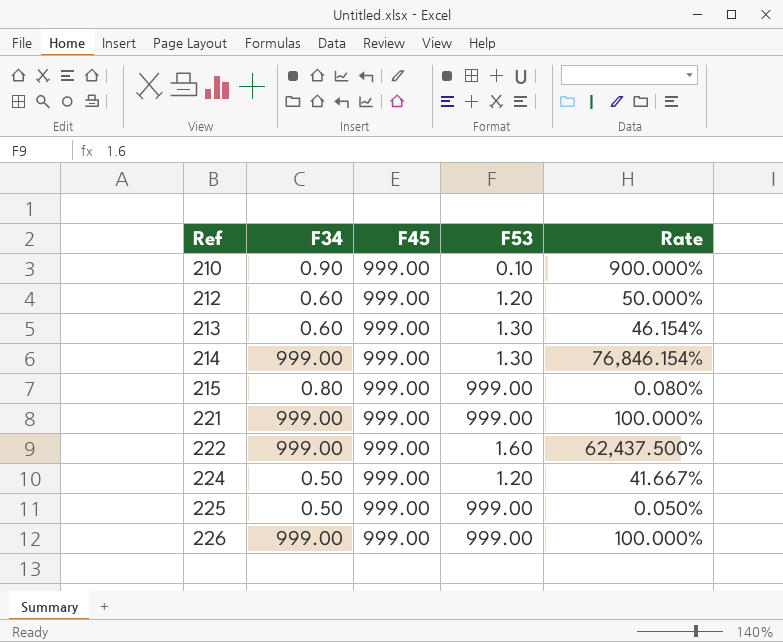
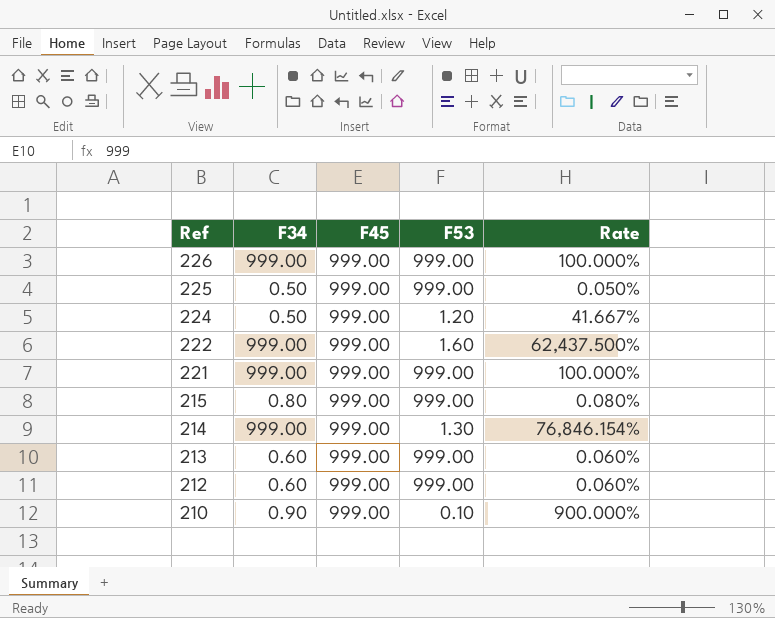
row order: Ref ascending -> Ref descending
213 | F53: 1.30 -> 999.00
213 | Rate: 46.154% -> 0.060%
212 | F53: 1.20 -> 999.00
212 | Rate: 50.000% -> 0.060%

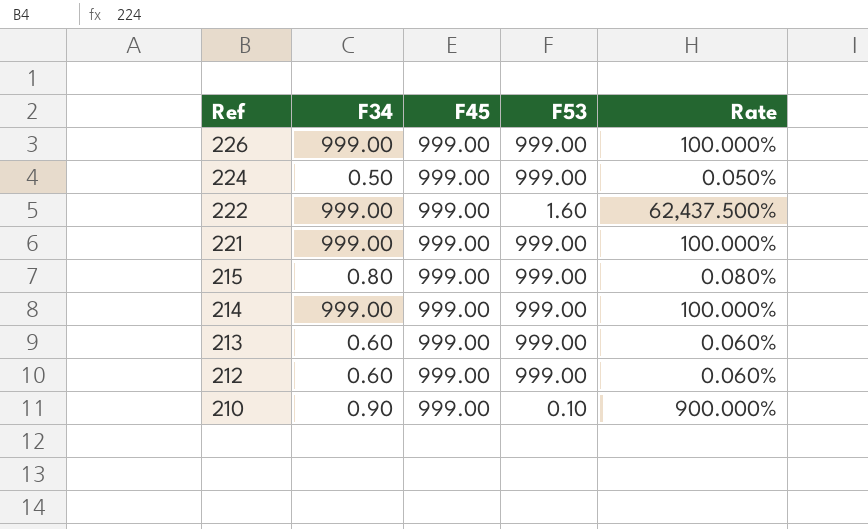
row 225: 0.50 | 999.00 | 999.00 | 0.050% -> none
224 | F53: 1.20 -> 999.00
224 | Rate: 41.667% -> 0.050%
214 | F53: 1.30 -> 999.00
214 | Rate: 76,846.154% -> 100.000%

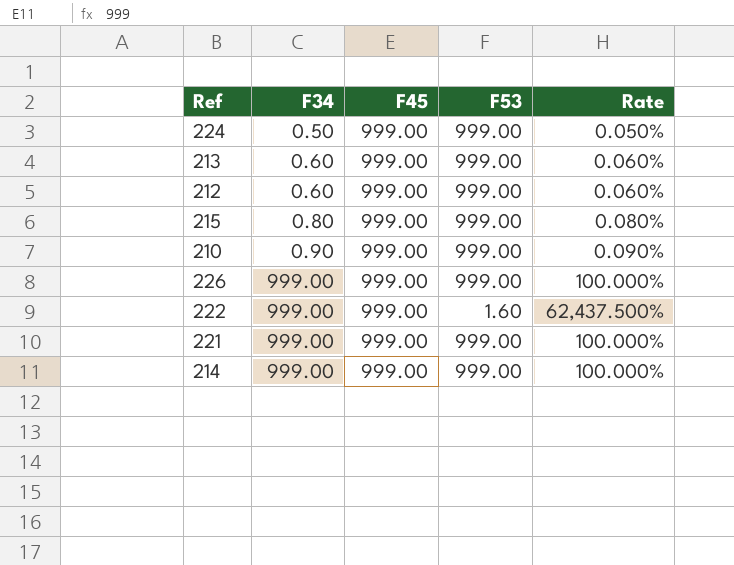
row order: Ref descending -> F34 ascending
210 | F53: 0.10 -> 999.00
210 | Rate: 900.000% -> 0.090%

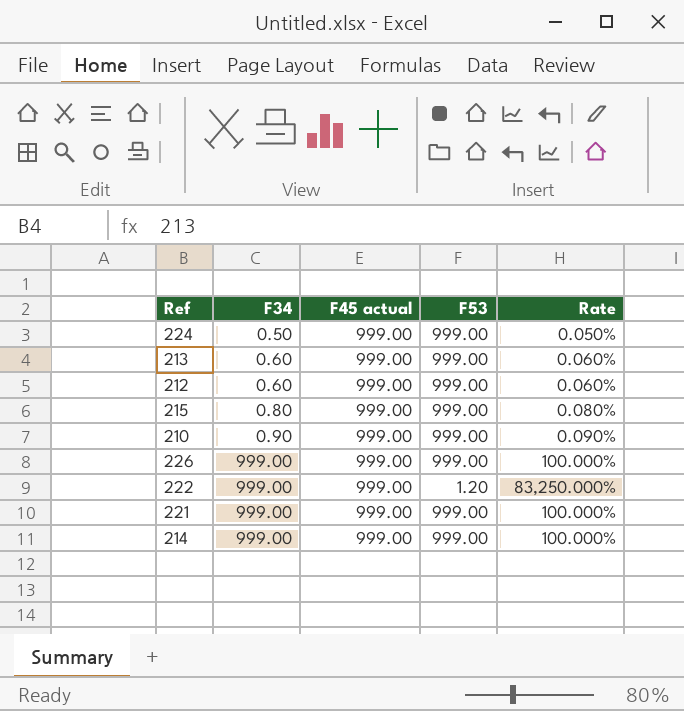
column name: F45 -> F45 actual
222 | F53: 1.60 -> 1.20
222 | Rate: 62,437.500% -> 83,250.000%

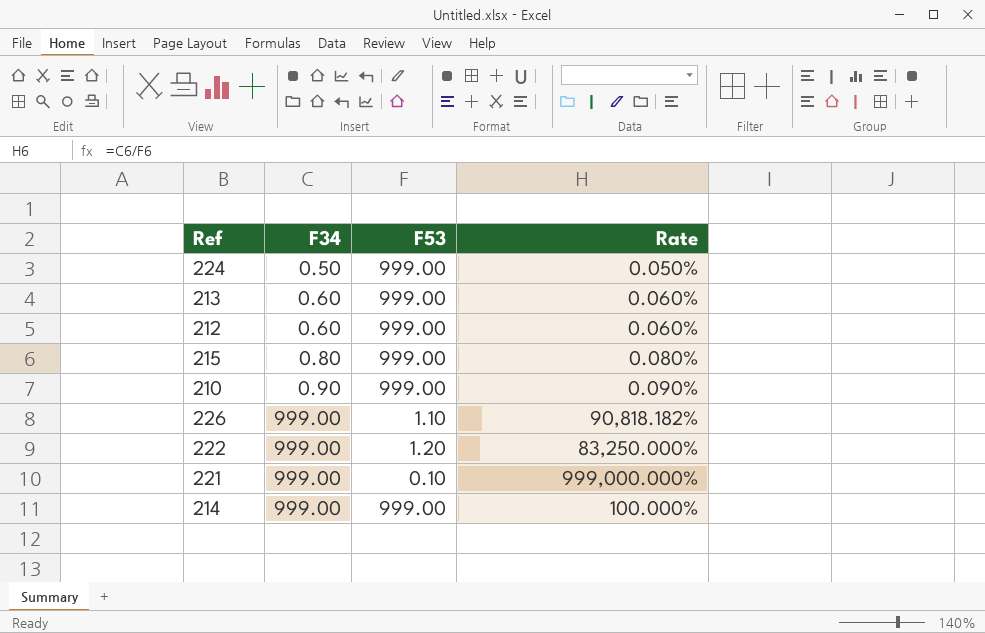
column F45 actual | position: 3 -> none
226 | F53: 999.00 -> 1.10
226 | Rate: 100.000% -> 90,818.182%
221 | F53: 999.00 -> 0.10
221 | Rate: 100.000% -> 999,000.000%

